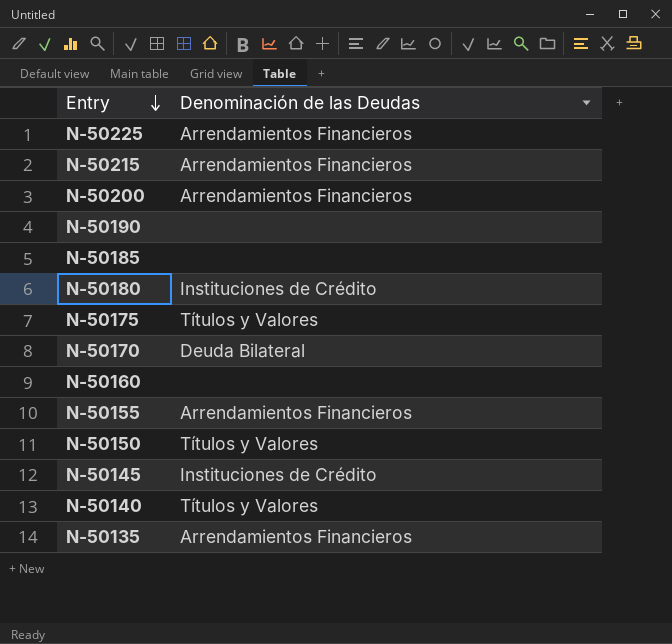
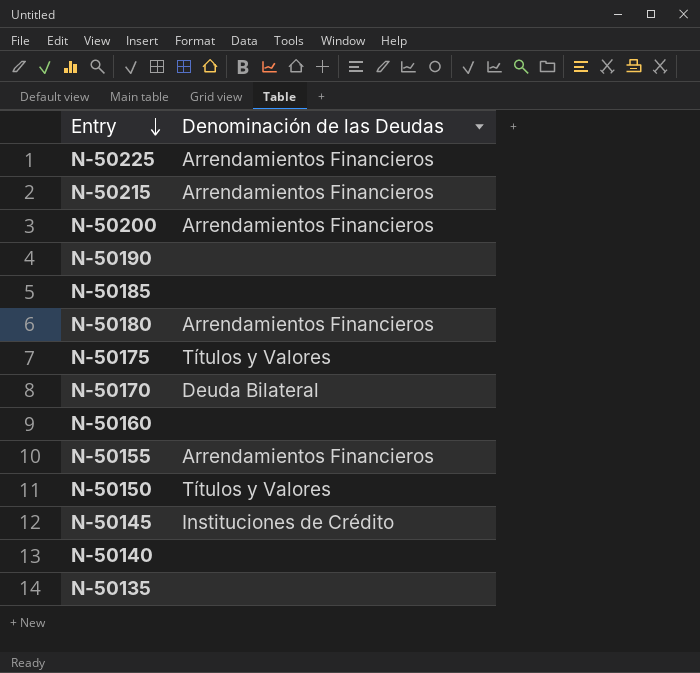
N-50180 | Denominación de las Deudas: Instituciones de Crédito -> Arrendamientos Financieros
N-50140 | Denominación de las Deudas: Títulos y Valores -> none
N-50135 | Denominación de las Deudas: Arrendamientos Financieros -> none

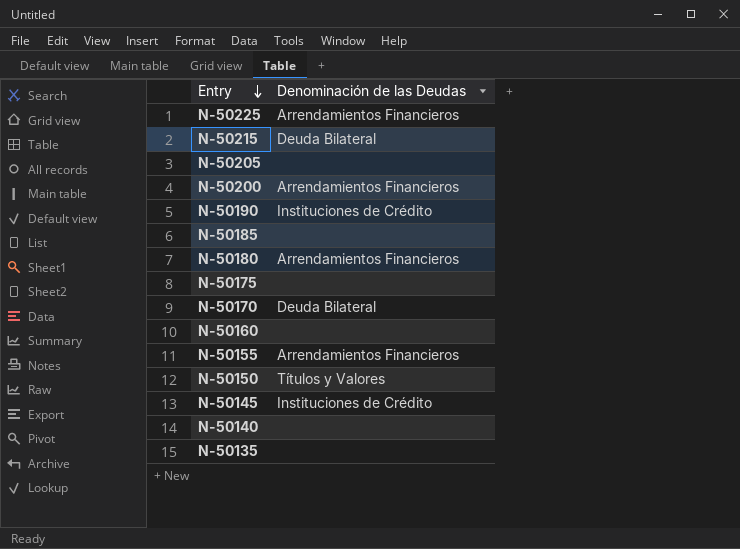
N-50215 | Denominación de las Deudas: Arrendamientos Financieros -> Deuda Bilateral
row N-50205: none -> none
N-50190 | Denominación de las Deudas: none -> Instituciones de Crédito
N-50175 | Denominación de las Deudas: Títulos y Valores -> none

